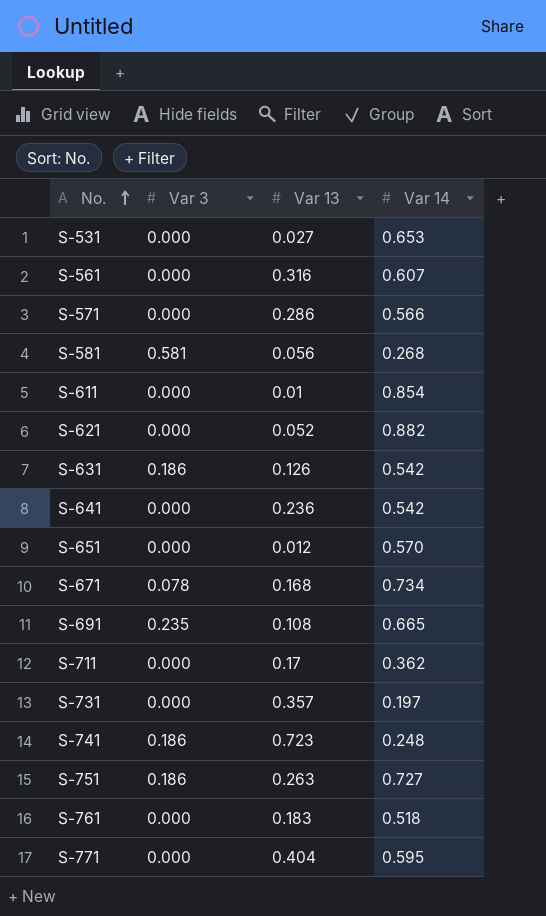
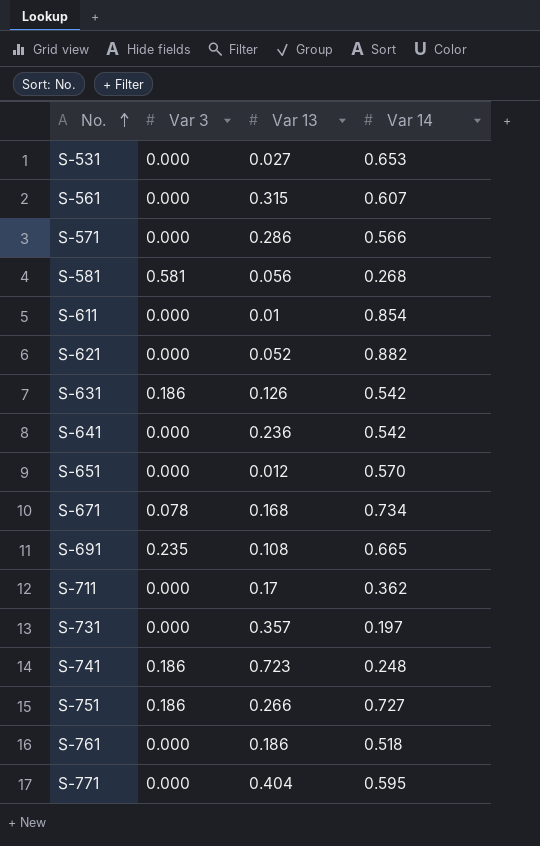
S-561 | Var 13: 0.316 -> 0.315
S-751 | Var 13: 0.263 -> 0.266
S-761 | Var 13: 0.183 -> 0.186

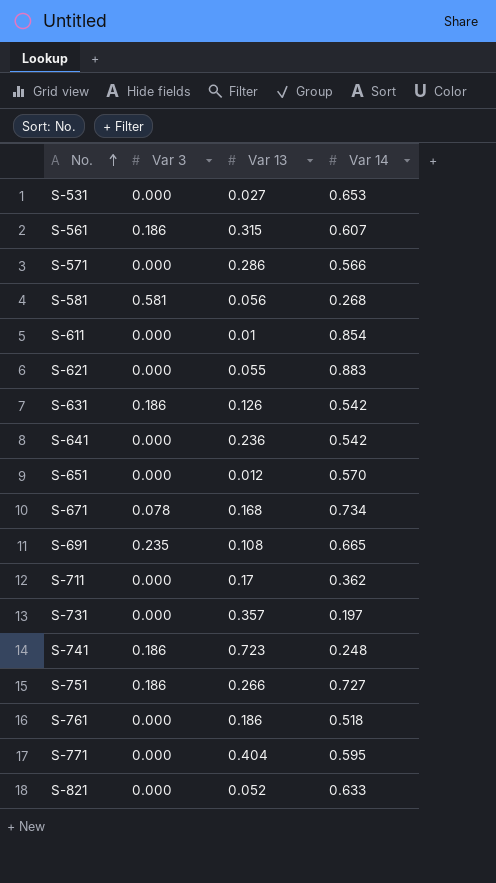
S-561 | Var 3: 0.000 -> 0.186
S-621 | Var 13: 0.052 -> 0.055
S-621 | Var 14: 0.882 -> 0.883
row S-821: none -> 0.000 | 0.052 | 0.633

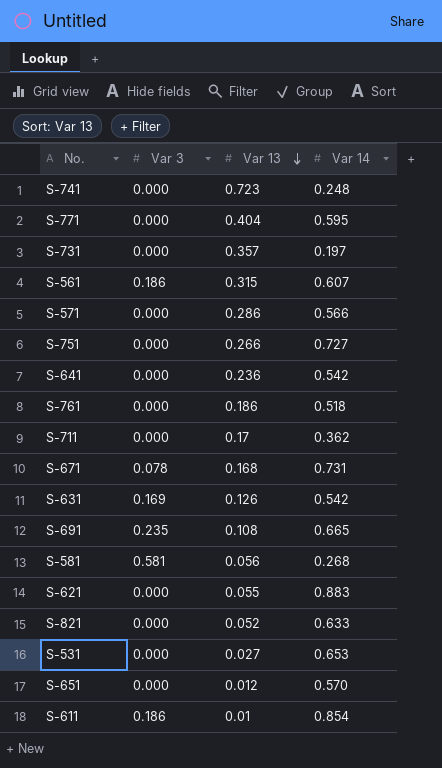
row order: No. ascending -> Var 13 descending
S-741 | Var 3: 0.186 -> 0.000
S-751 | Var 3: 0.186 -> 0.000
S-671 | Var 14: 0.734 -> 0.731
S-631 | Var 3: 0.186 -> 0.169
S-611 | Var 3: 0.000 -> 0.186

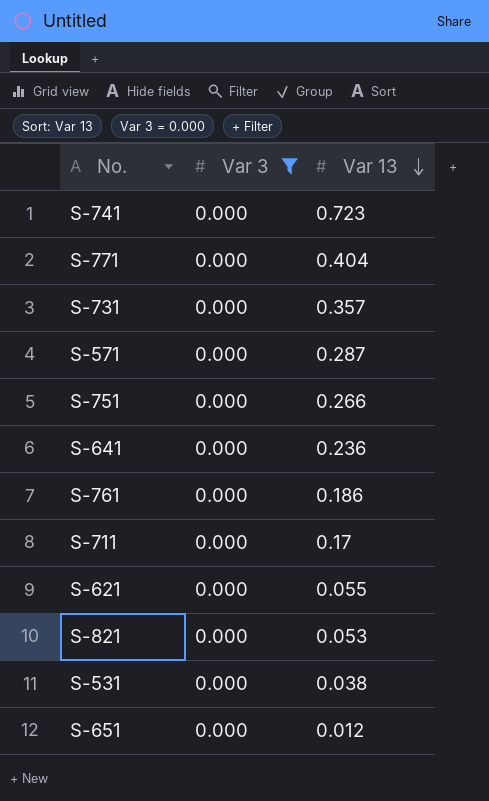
filter: none -> Var 3 = 0.000
column Var 14 | position: 4 -> none
S-571 | Var 13: 0.286 -> 0.287
S-821 | Var 13: 0.052 -> 0.053
S-531 | Var 13: 0.027 -> 0.038

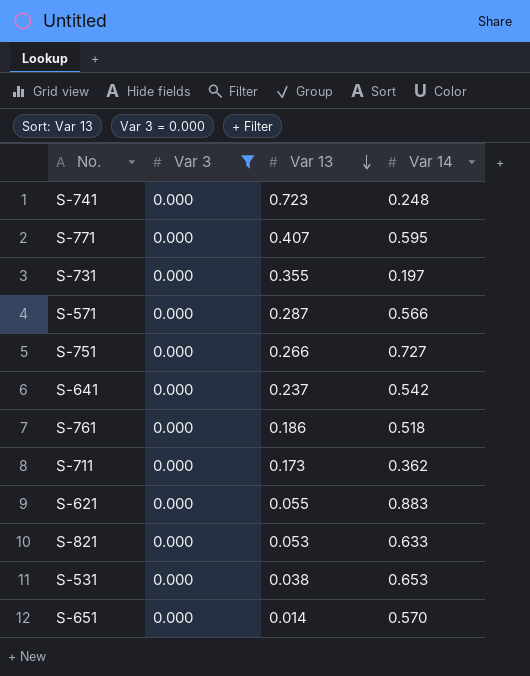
column Var 14 | position: none -> 4
S-771 | Var 13: 0.404 -> 0.407
S-731 | Var 13: 0.357 -> 0.355
S-641 | Var 13: 0.236 -> 0.237
S-711 | Var 13: 0.17 -> 0.173
S-651 | Var 13: 0.012 -> 0.014

